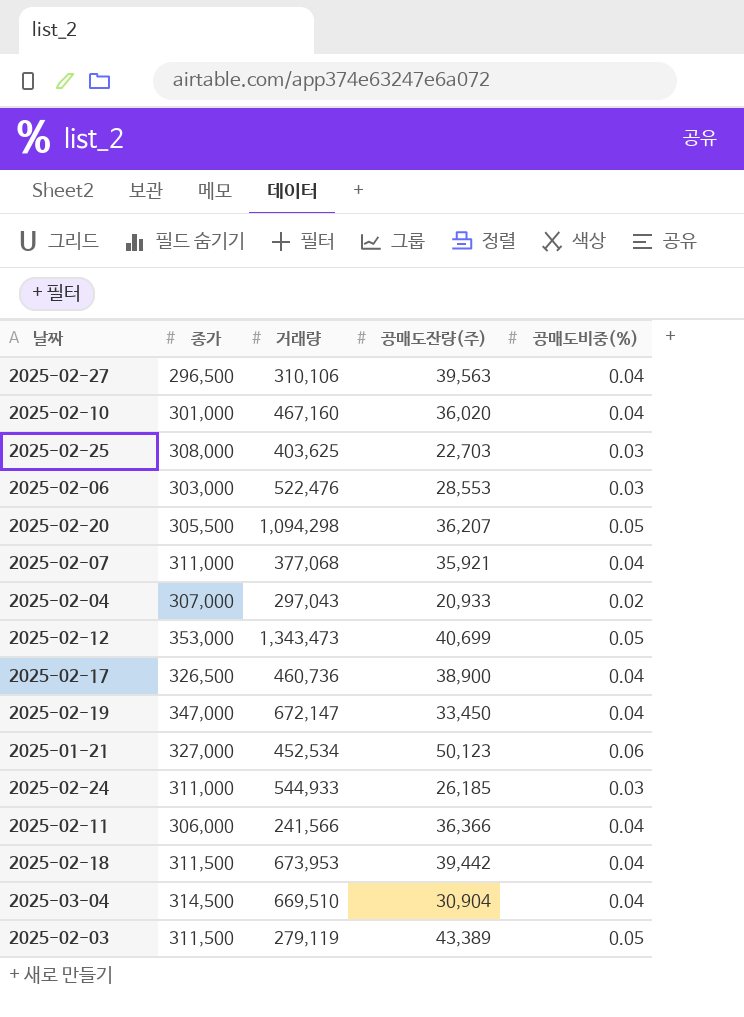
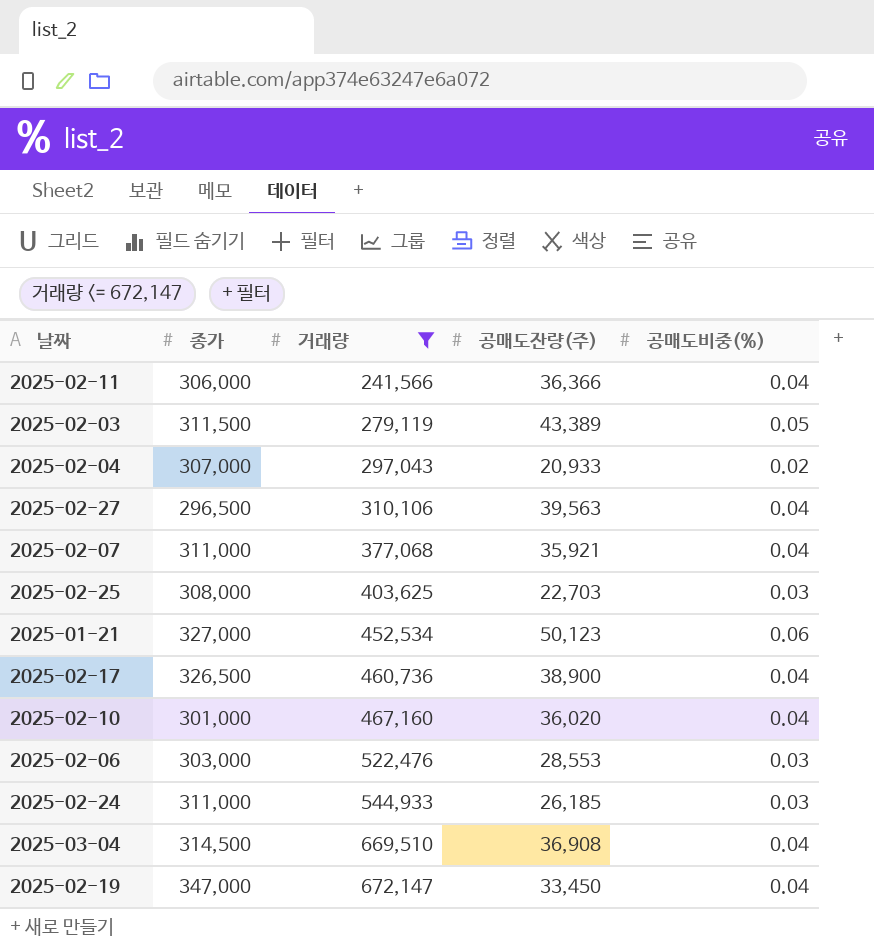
filter: none -> 거래량 <= 672,147
row order: none -> 거래량 ascending
2025-03-04 | 공매도잔량(주): 30,904 -> 36,908

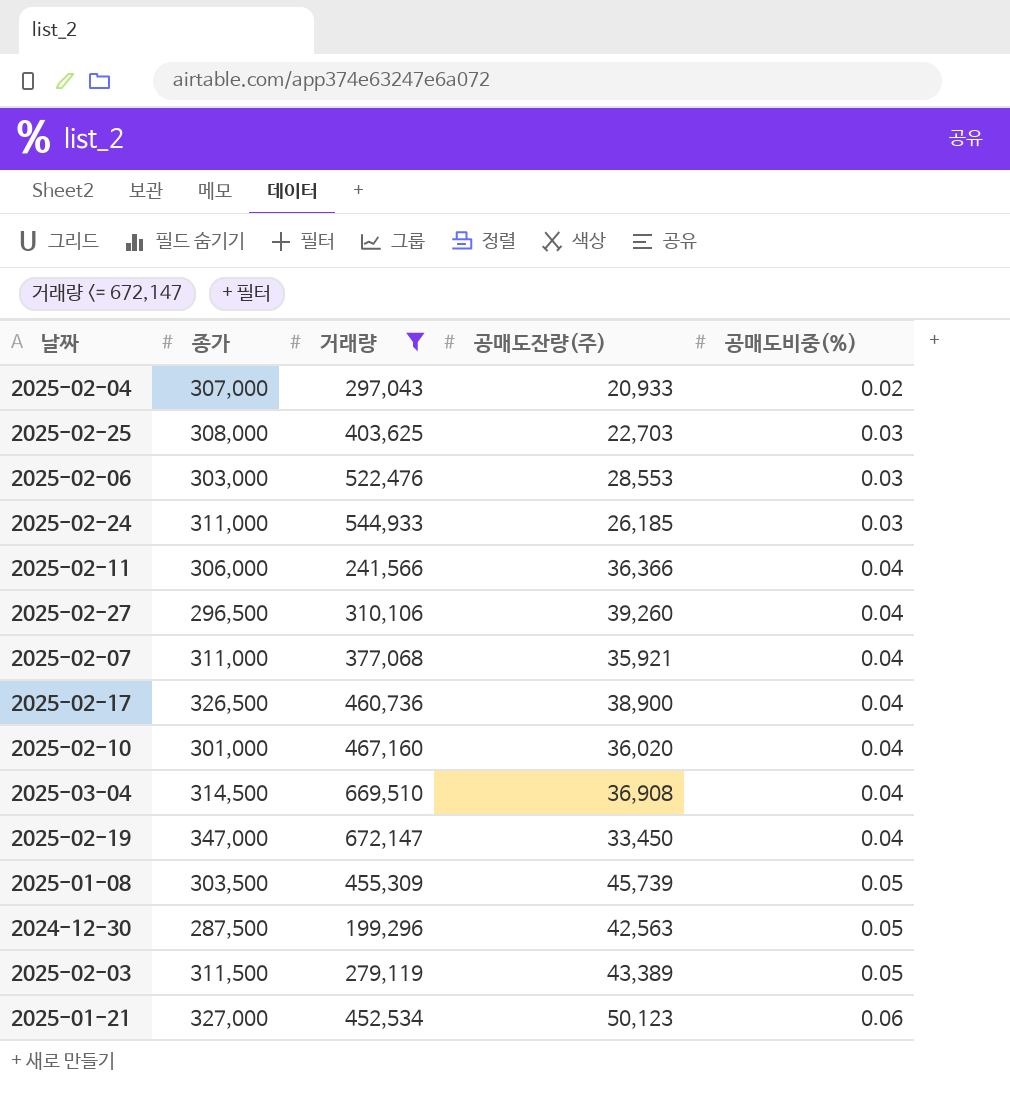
row order: 거래량 ascending -> 공매도비중(%) ascending
2025-02-27 | 공매도잔량(주): 39,563 -> 39,260
row 2025-01-08: none -> 303,500 | 455,309 | 45,739 | 0.05
row 2024-12-30: none -> 287,500 | 199,296 | 42,563 | 0.05

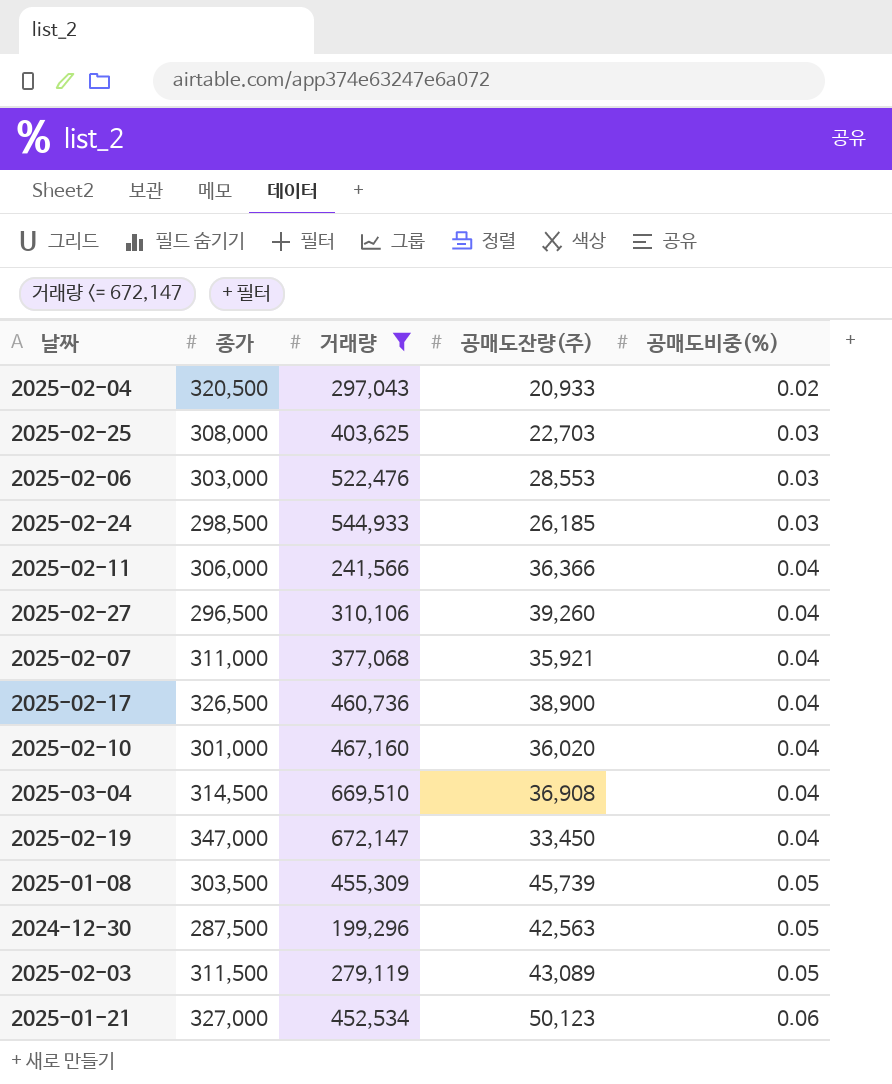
2025-02-04 | 종가: 307,000 -> 320,500
2025-02-24 | 종가: 311,000 -> 298,500
2025-02-03 | 공매도잔량(주): 43,389 -> 43,089

